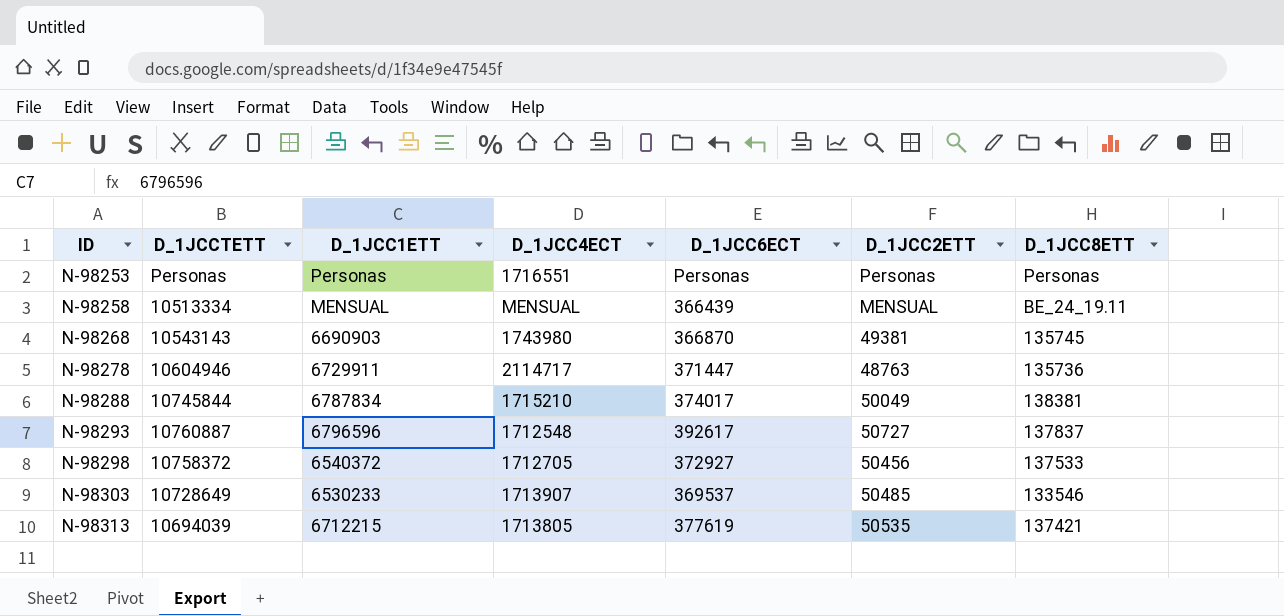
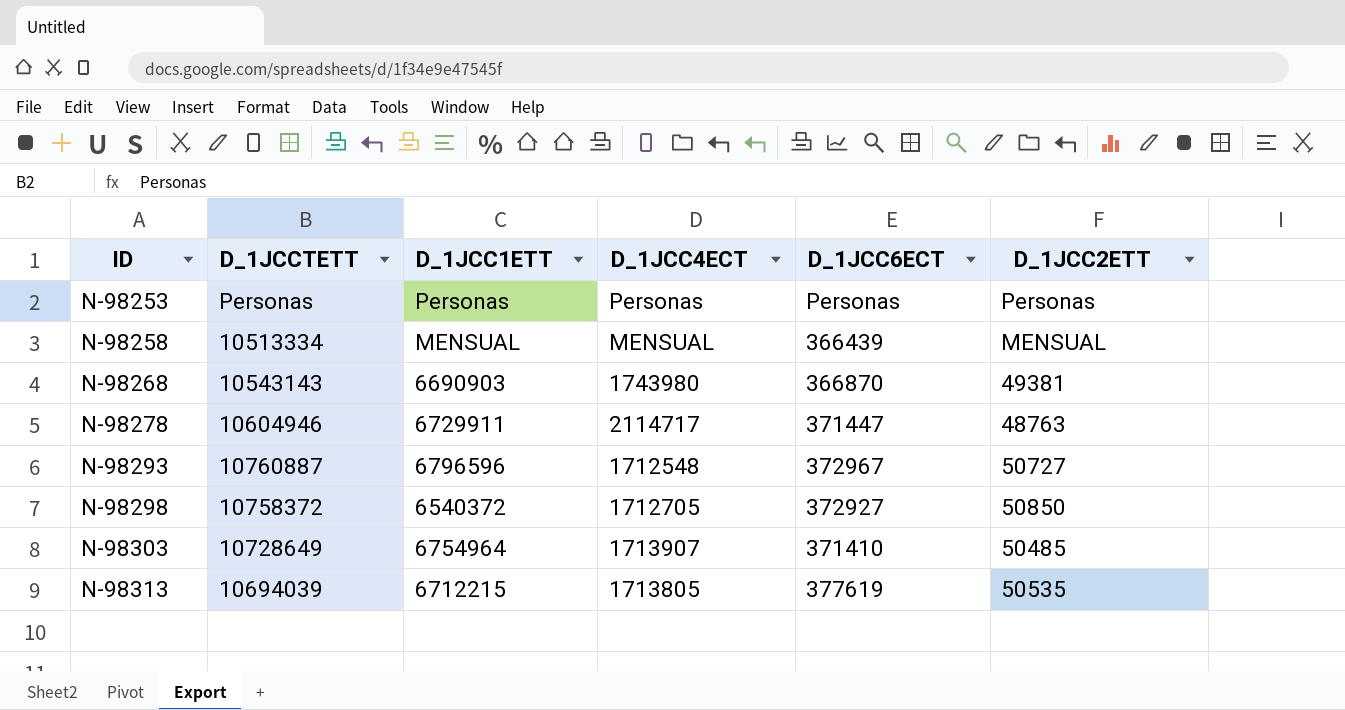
column D_1JCC8ETT | position: 7 -> none
row N-98288: 10745844 | 6787834 | 1715210 | 374017 | 50049 | 138381 -> none
N-98253 | D_1JCC4ECT: 1716551 -> Personas
N-98293 | D_1JCC6ECT: 392617 -> 372967
N-98298 | D_1JCC2ETT: 50456 -> 50850
N-98303 | D_1JCC1ETT: 6530233 -> 6754964
N-98303 | D_1JCC6ECT: 369537 -> 371410

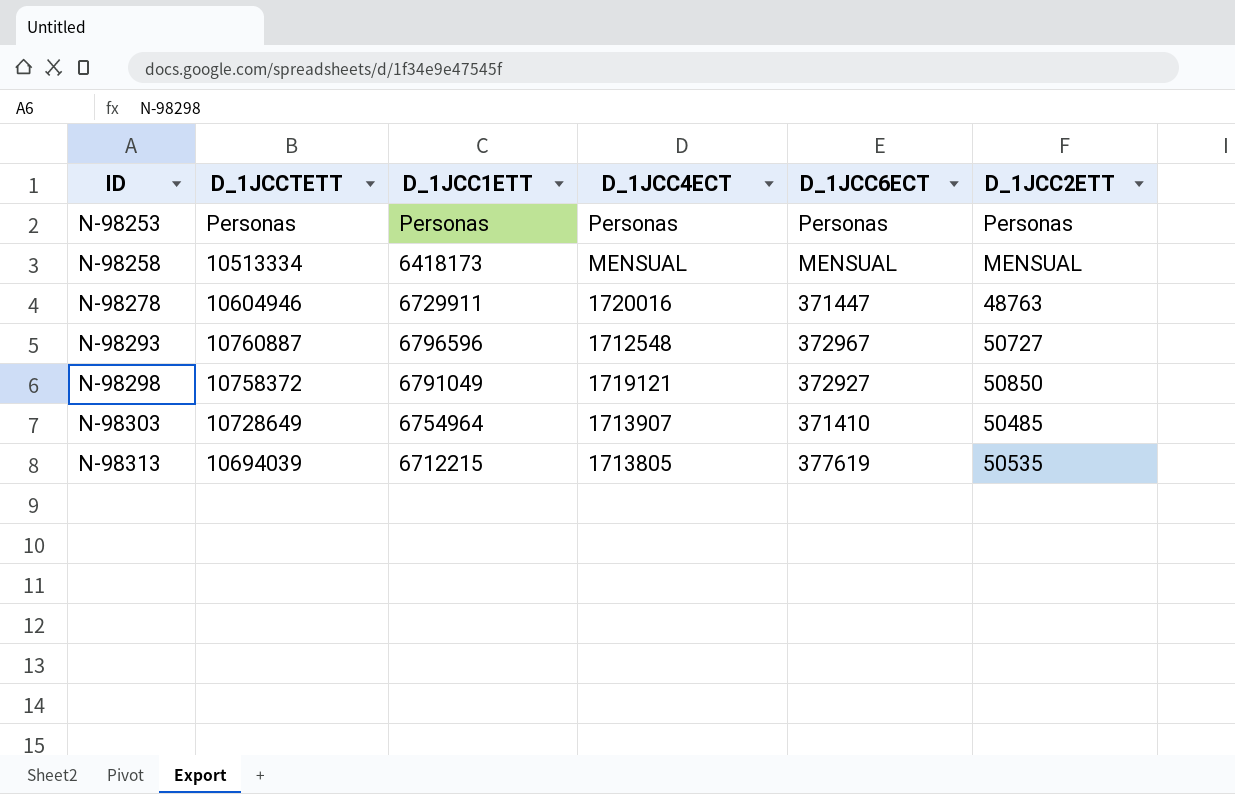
row N-98268: 10543143 | 6690903 | 1743980 | 366870 | 49381 -> none
N-98258 | D_1JCC1ETT: MENSUAL -> 6418173
N-98258 | D_1JCC6ECT: 366439 -> MENSUAL
N-98278 | D_1JCC4ECT: 2114717 -> 1720016
N-98298 | D_1JCC1ETT: 6540372 -> 6791049
N-98298 | D_1JCC4ECT: 1712705 -> 1719121

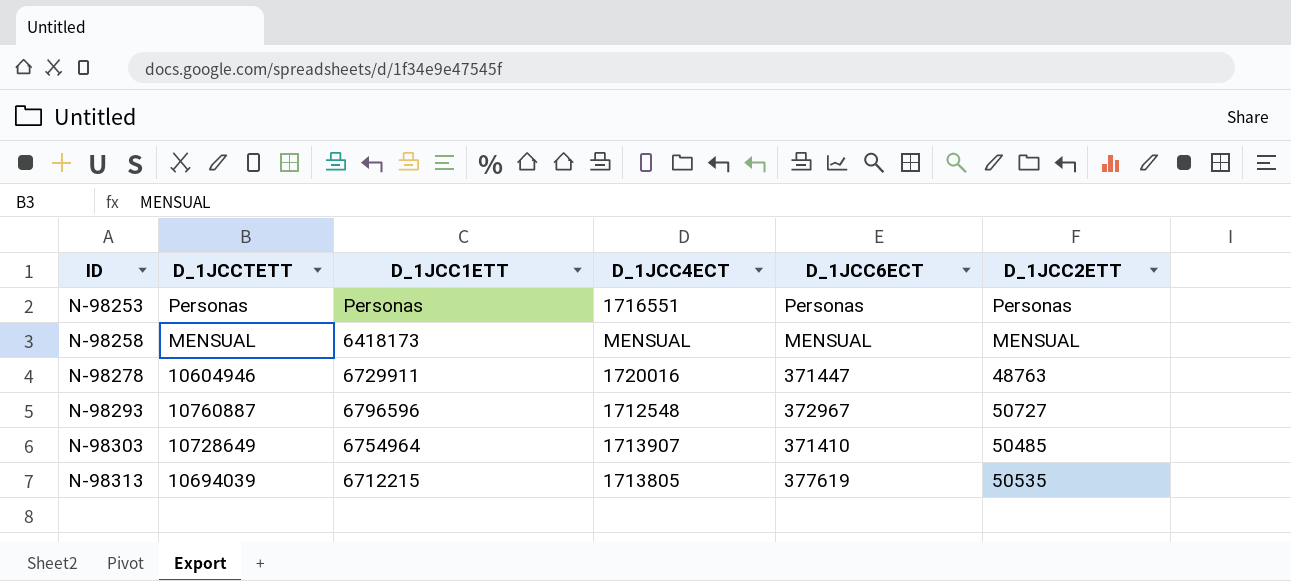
row N-98298: 10758372 | 6791049 | 1719121 | 372927 | 50850 -> none
N-98253 | D_1JCC4ECT: Personas -> 1716551
N-98258 | D_1JCCTETT: 10513334 -> MENSUAL

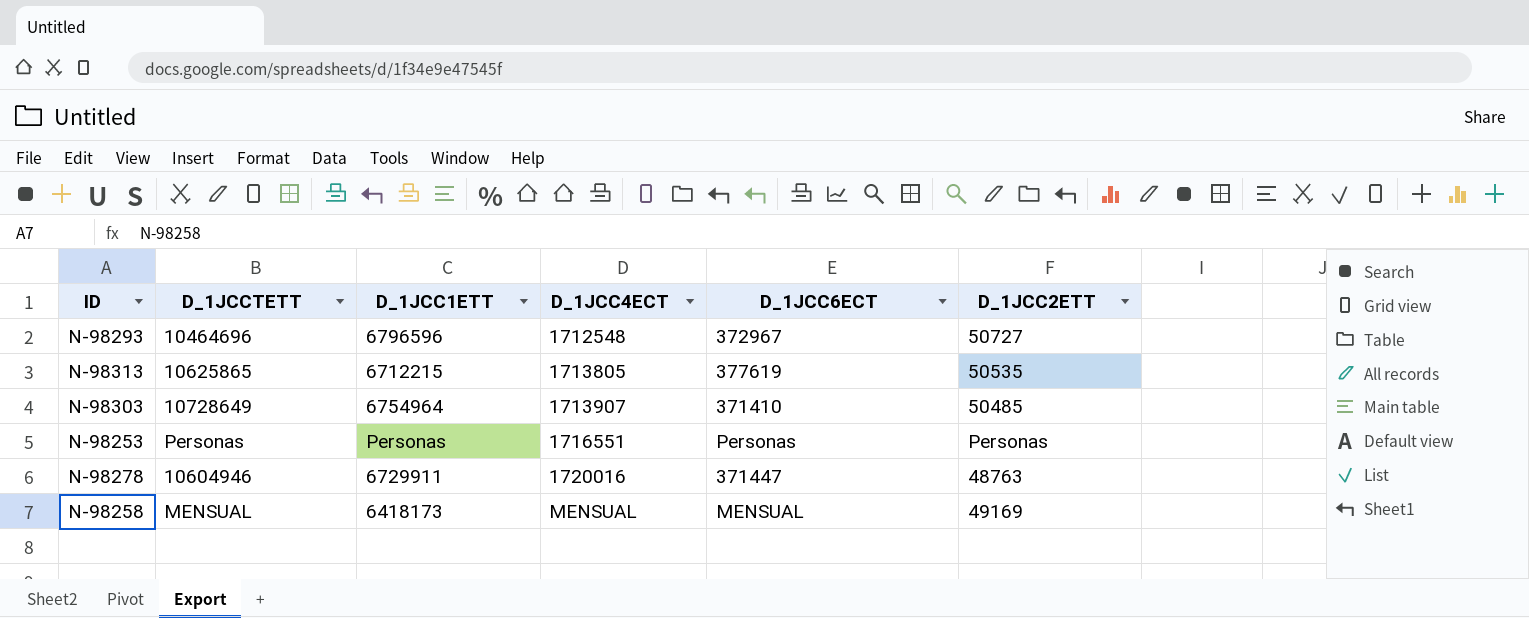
row order: ID ascending -> D_1JCC4ECT ascending
N-98293 | D_1JCCTETT: 10760887 -> 10464696
N-98313 | D_1JCCTETT: 10694039 -> 10625865
N-98258 | D_1JCC2ETT: MENSUAL -> 49169

